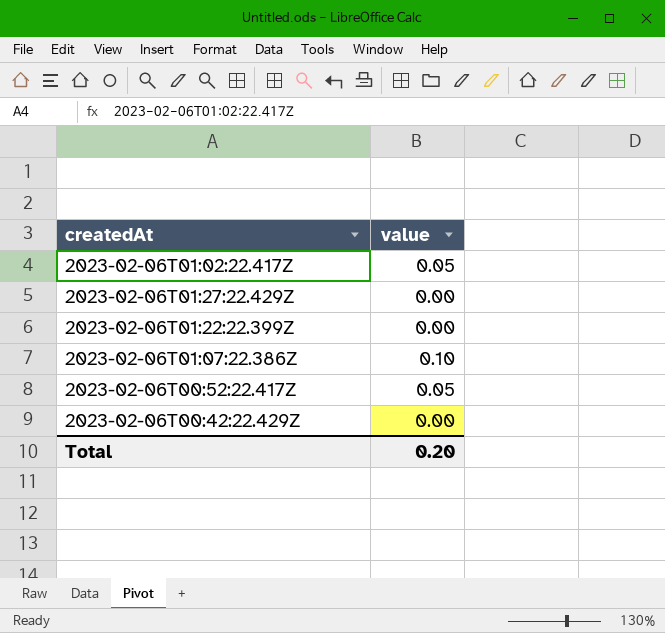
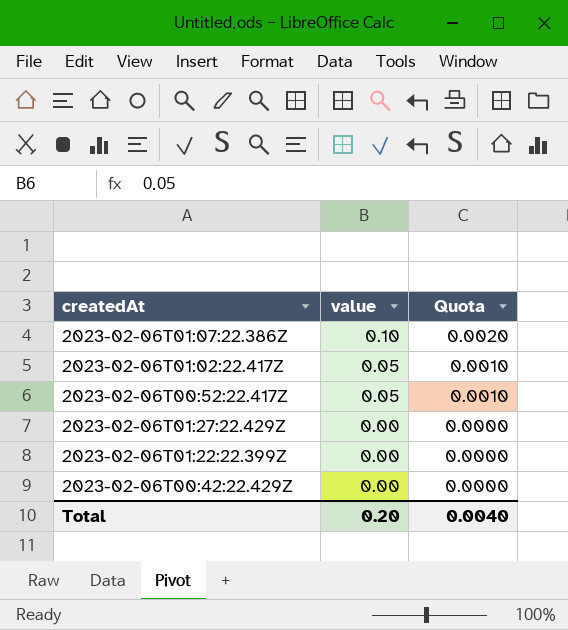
row order: none -> value descending
column Quota | formula: none -> [value] * 0.02

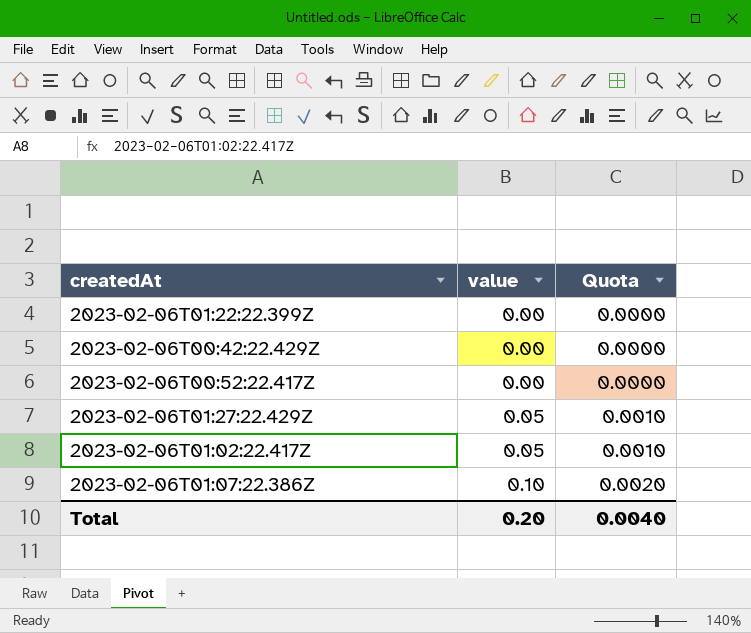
row order: value descending -> value ascending
2023-02-06T00:52:22.417Z | value: 0.05 -> 0.00
2023-02-06T00:52:22.417Z | Quota: 0.0010 -> 0.0000
2023-02-06T01:27:22.429Z | value: 0.00 -> 0.05
2023-02-06T01:27:22.429Z | Quota: 0.0000 -> 0.0010

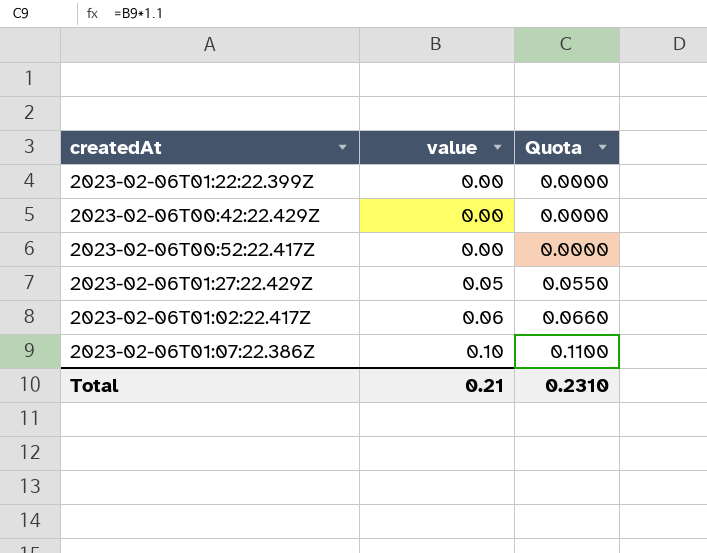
column Quota | formula: [value] * 0.02 -> [value] * 1.1
2023-02-06T01:02:22.417Z | value: 0.05 -> 0.06
Total | value: 0.20 -> 0.21
Total | Quota: 0.0040 -> 0.2310

